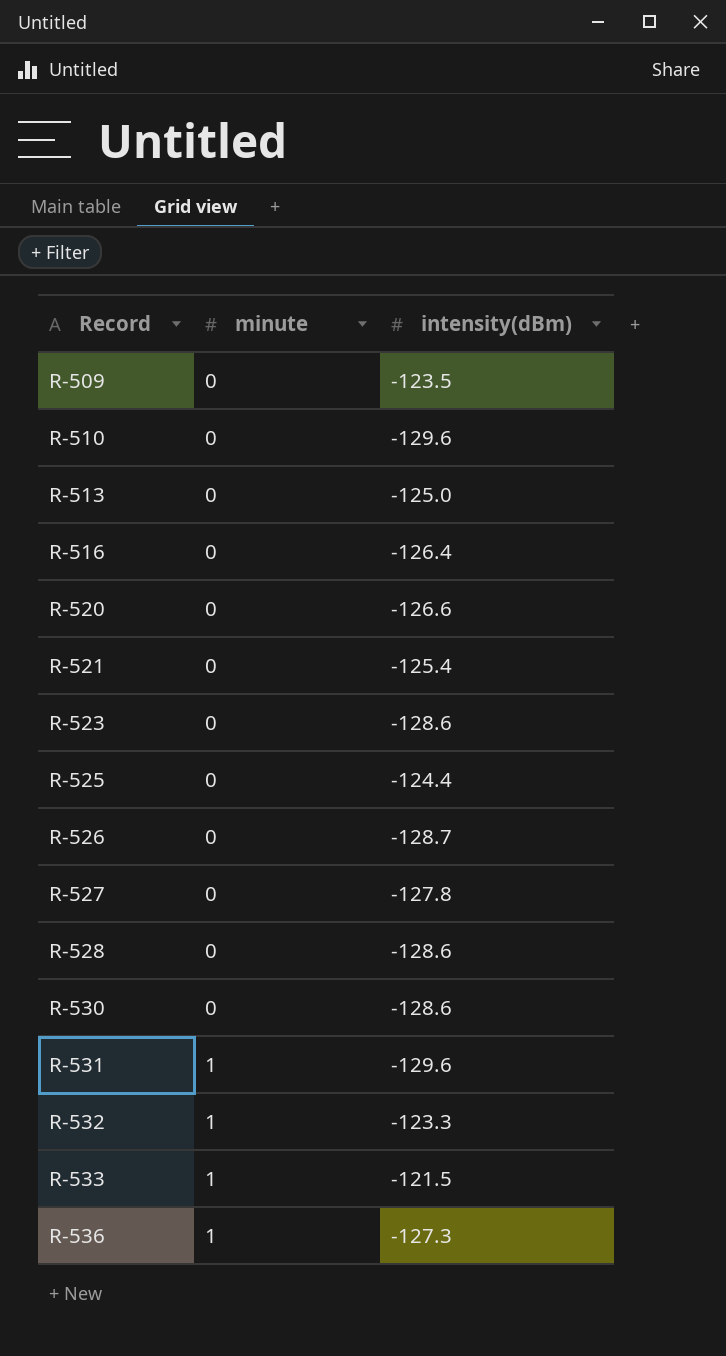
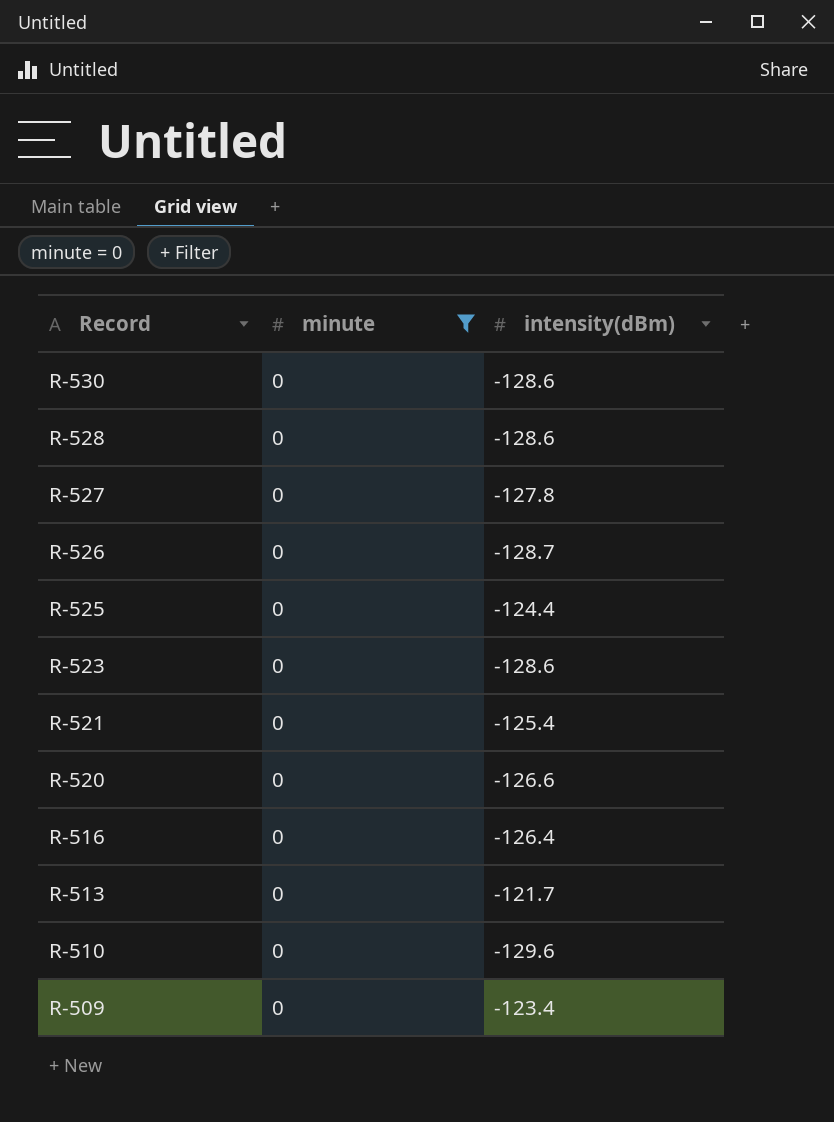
filter: none -> minute = 0
row order: Record ascending -> Record descending
R-513 | intensity(dBm): -125.0 -> -121.7
R-509 | intensity(dBm): -123.5 -> -123.4

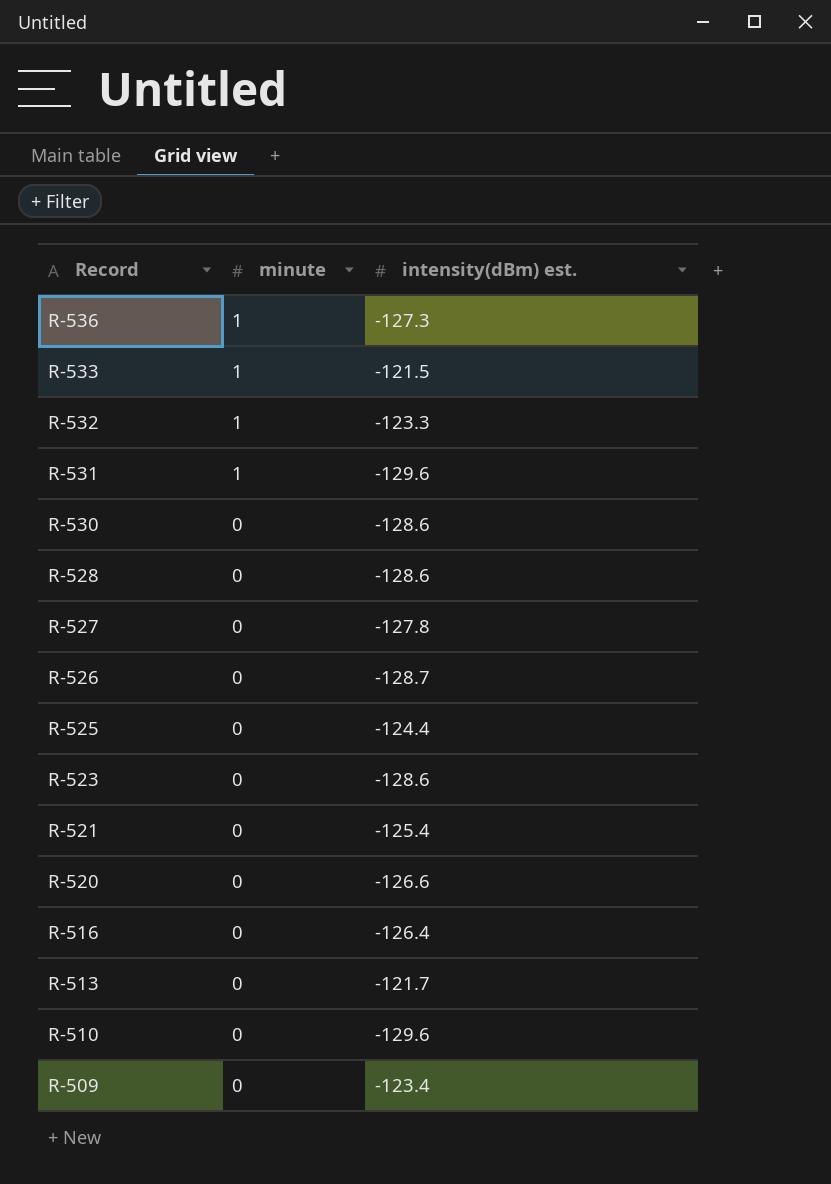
filter: minute = 0 -> none
column name: intensity(dBm) -> intensity(dBm) est.

